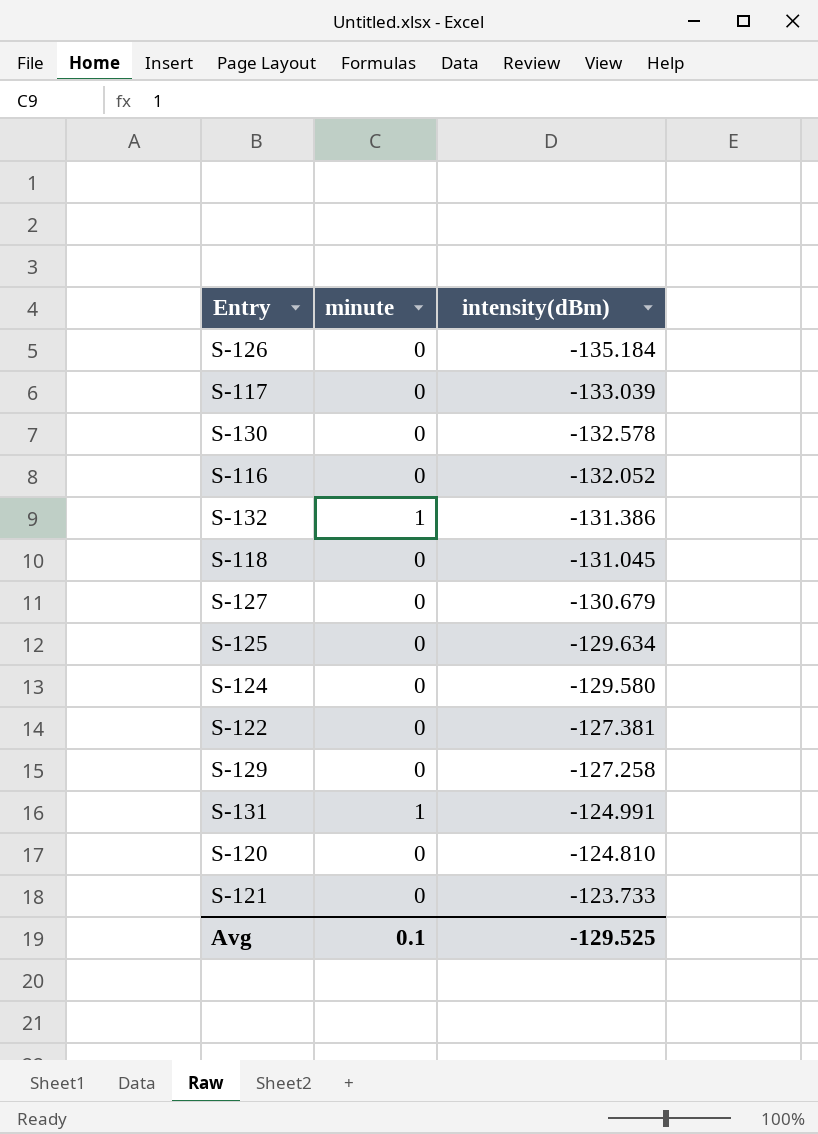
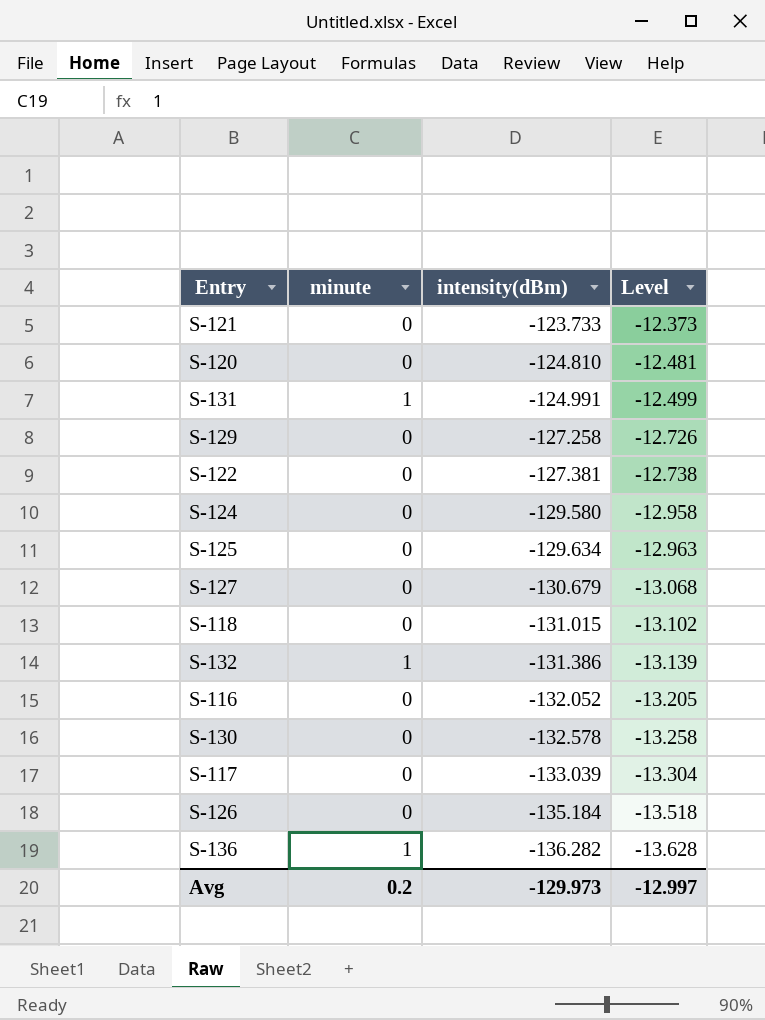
row order: intensity(dBm) ascending -> intensity(dBm) descending
column Level | formula: none -> [intensity(dBm)] * 0.1
S-118 | intensity(dBm): -131.045 -> -131.015
row S-136: none -> 1 | -136.282 | -13.628
Avg | minute: 0.1 -> 0.2
Avg | intensity(dBm): -129.525 -> -129.973

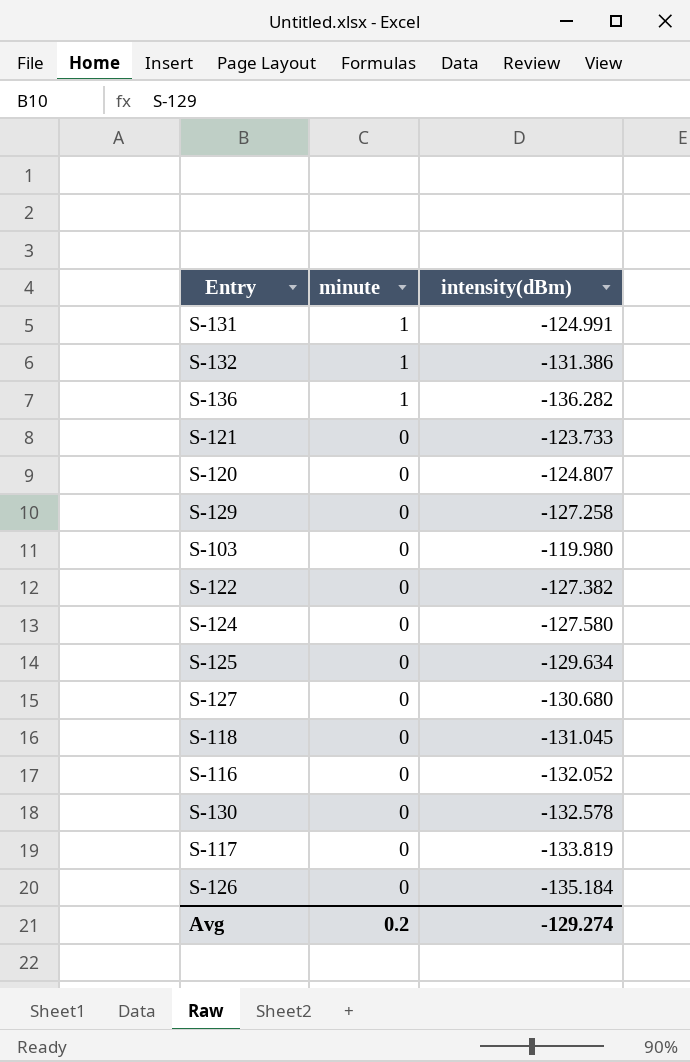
row order: intensity(dBm) descending -> minute descending
column Level | formula: [intensity(dBm)] * 0.1 -> none
S-120 | intensity(dBm): -124.810 -> -124.807
row S-103: none -> 0 | -119.980
S-122 | intensity(dBm): -127.381 -> -127.382
S-124 | intensity(dBm): -129.580 -> -127.580
S-127 | intensity(dBm): -130.679 -> -130.680
S-118 | intensity(dBm): -131.015 -> -131.045
S-117 | intensity(dBm): -133.039 -> -133.819
Avg | intensity(dBm): -129.973 -> -129.274

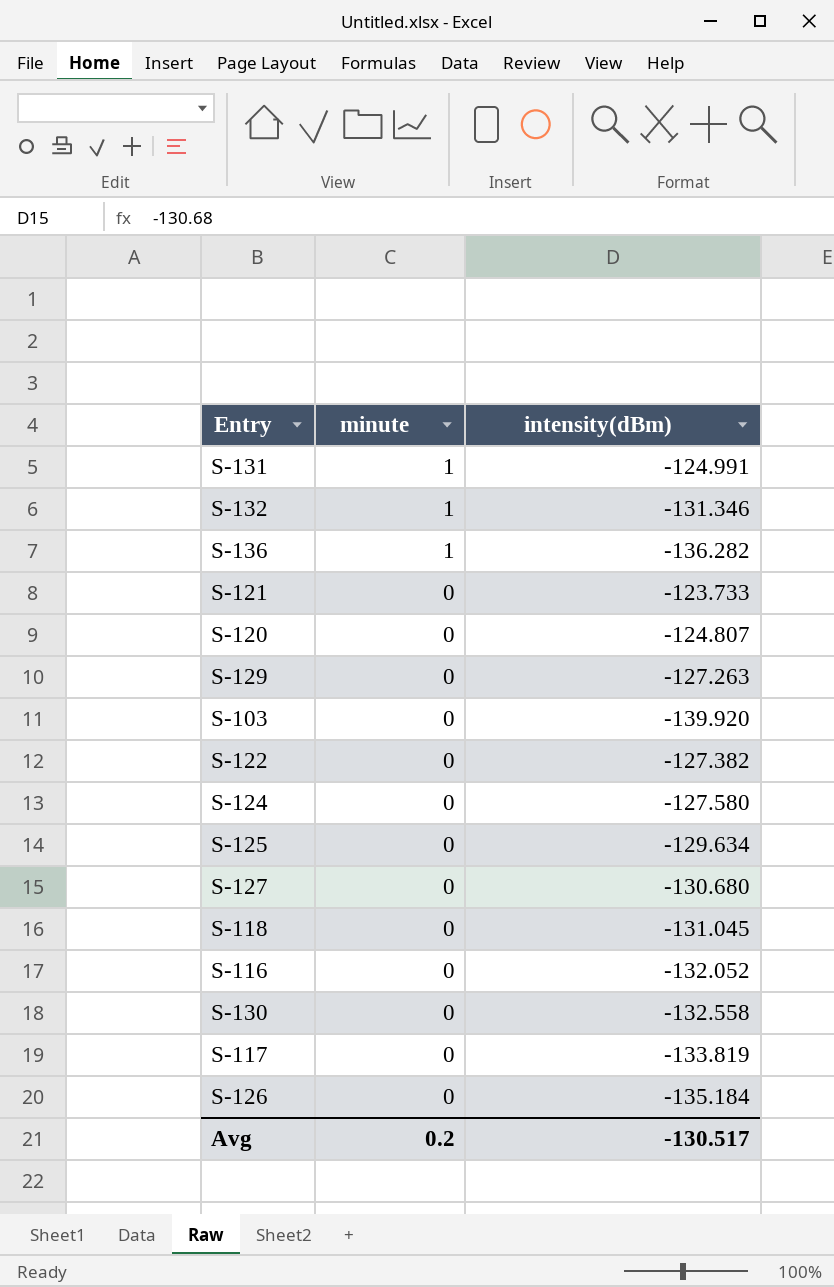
S-132 | intensity(dBm): -131.386 -> -131.346
S-129 | intensity(dBm): -127.258 -> -127.263
S-103 | intensity(dBm): -119.980 -> -139.920
S-130 | intensity(dBm): -132.578 -> -132.558
Avg | intensity(dBm): -129.274 -> -130.517

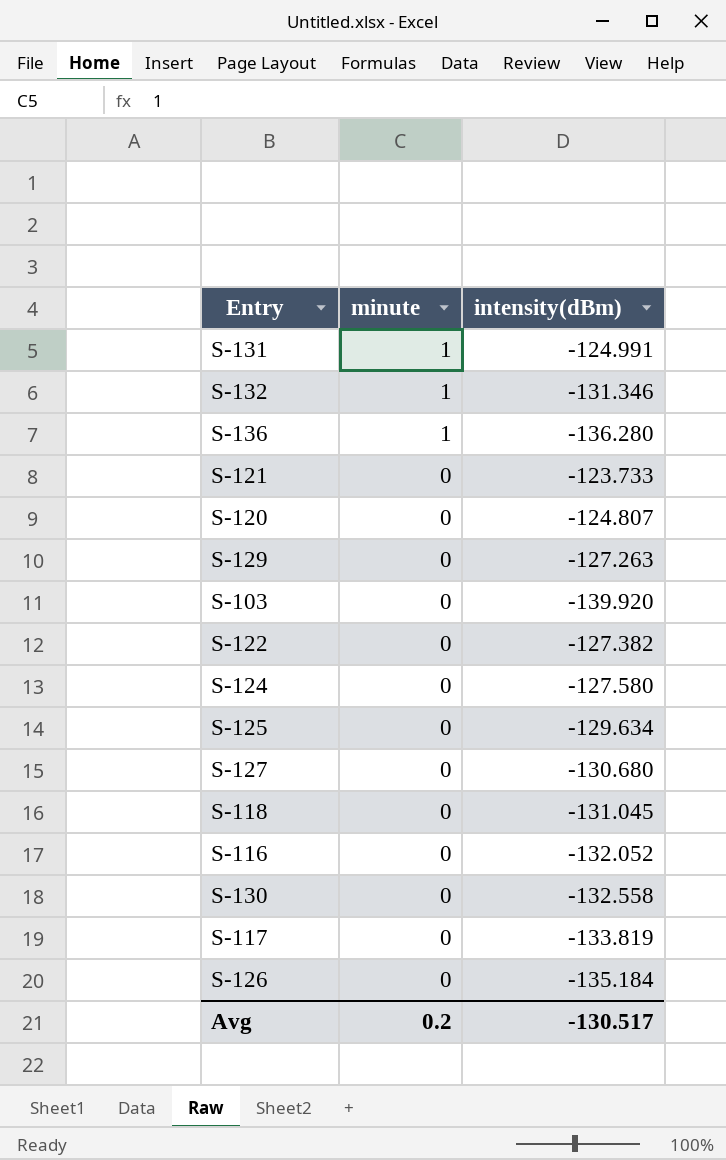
S-136 | intensity(dBm): -136.282 -> -136.280

